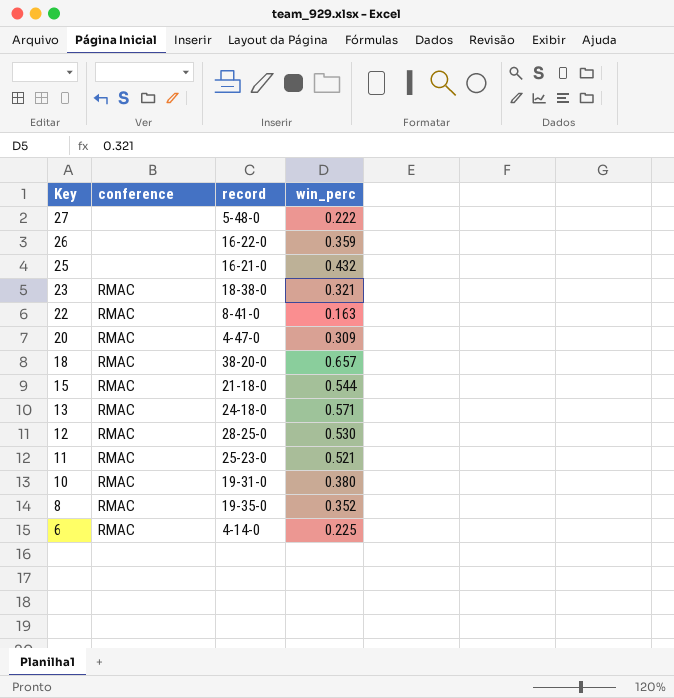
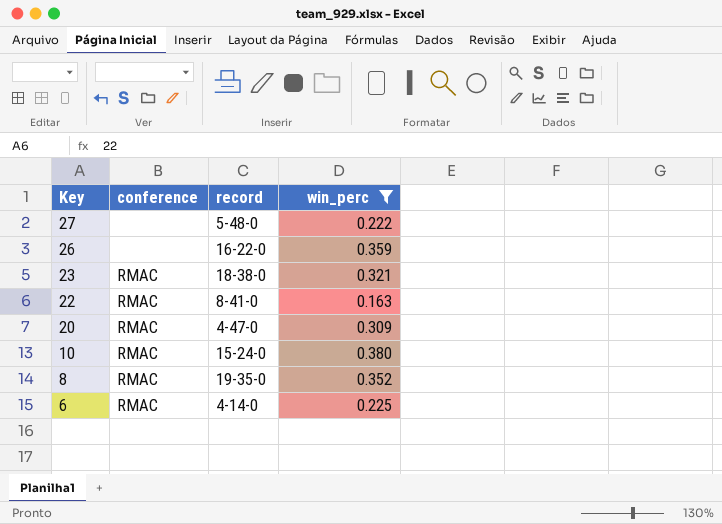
filter: none -> win_perc <= 0.380
10 | record: 19-31-0 -> 15-24-0

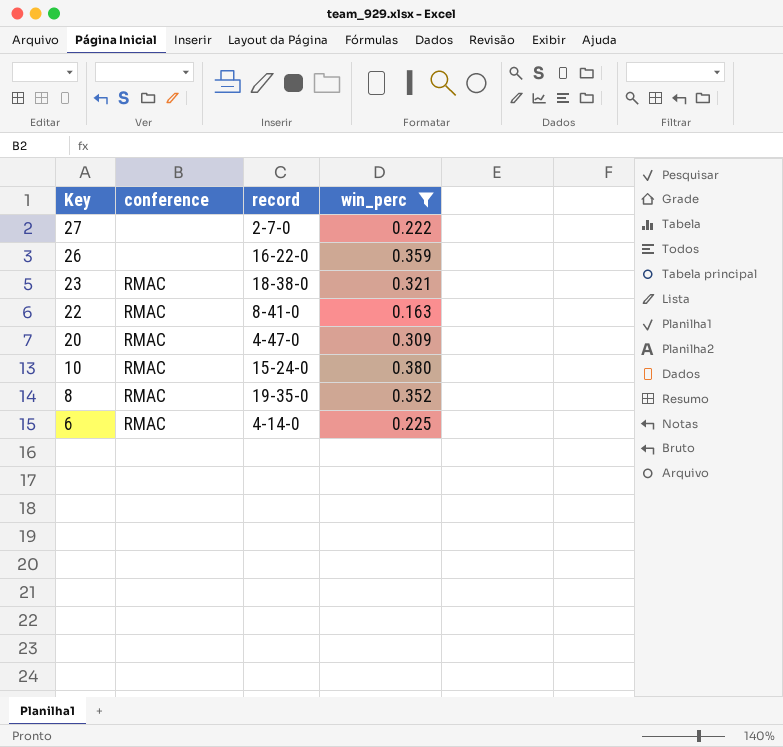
27 | record: 5-48-0 -> 2-7-0

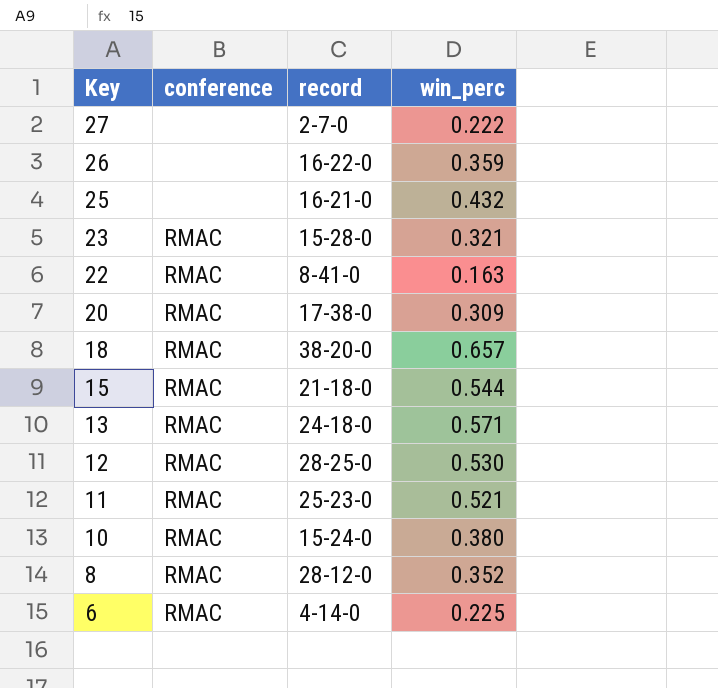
filter: win_perc <= 0.380 -> none
23 | record: 18-38-0 -> 15-28-0
20 | record: 4-47-0 -> 17-38-0
8 | record: 19-35-0 -> 28-12-0

